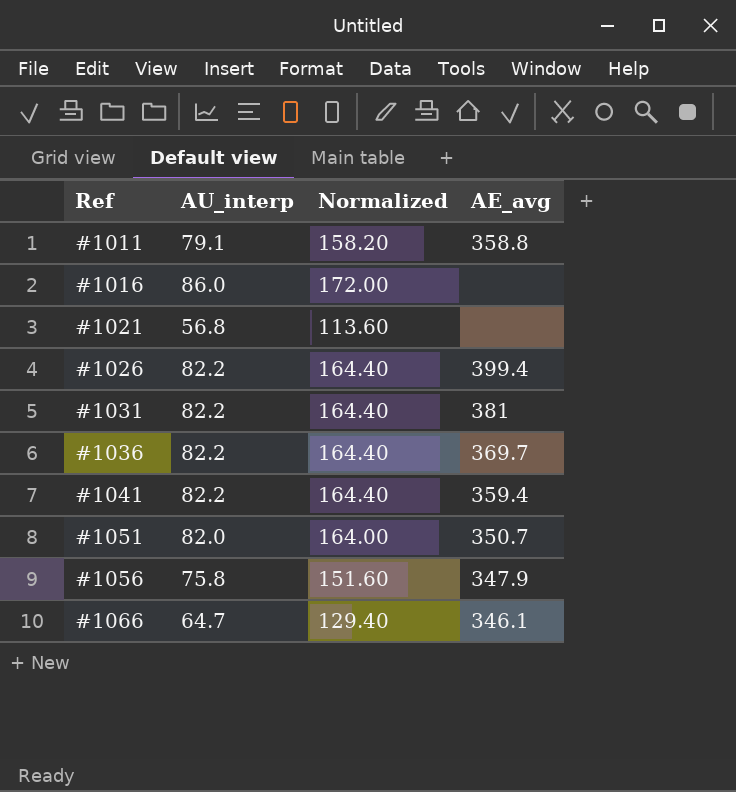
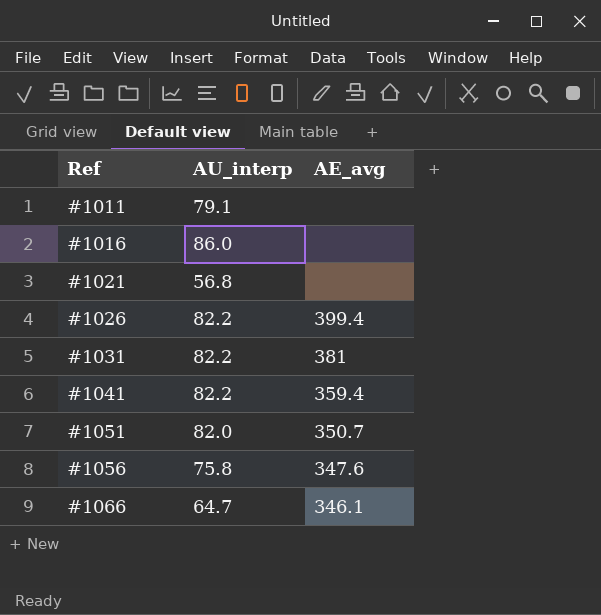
column Normalized | formula: [AU_interp] * 2 -> none
row #1036: 82.2 | 164.40 | 369.7 -> none
#1011 | AE_avg: 358.8 -> none
#1056 | AE_avg: 347.9 -> 347.6

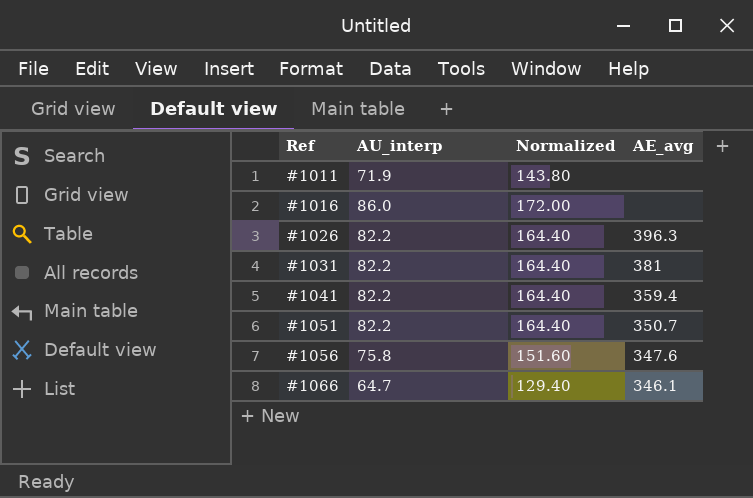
column Normalized | formula: none -> [AU_interp] * 2
row #1021: 56.8 | none -> none
#1011 | AU_interp: 79.1 -> 71.9
#1026 | AE_avg: 399.4 -> 396.3
#1051 | AU_interp: 82.0 -> 82.2

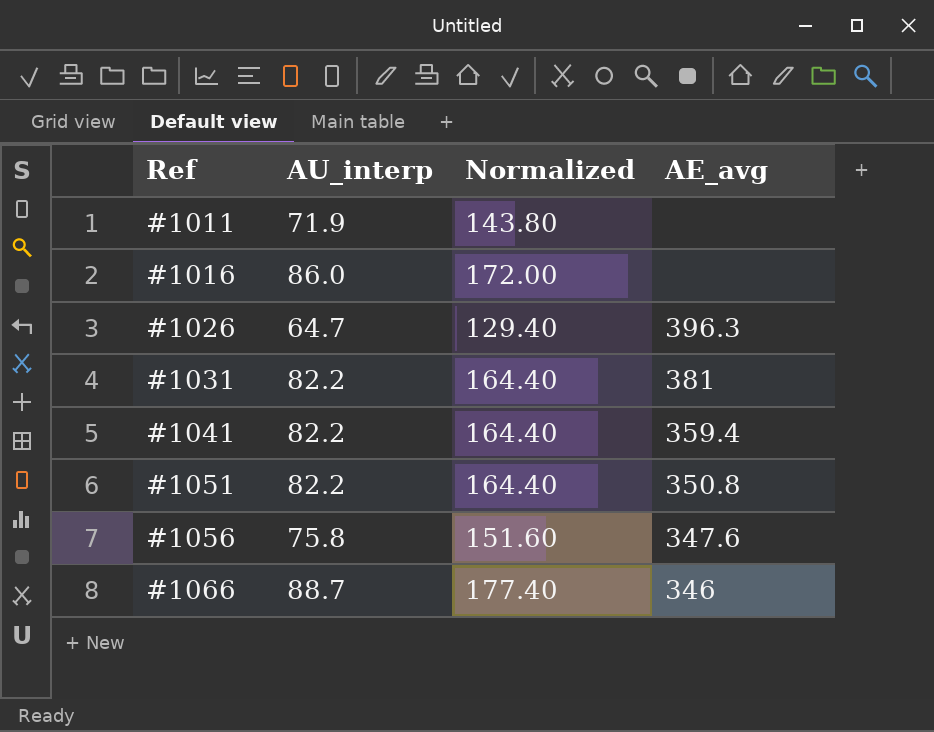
#1026 | AU_interp: 82.2 -> 64.7
#1026 | Normalized: 164.40 -> 129.40
#1051 | AE_avg: 350.7 -> 350.8
#1066 | AU_interp: 64.7 -> 88.7
#1066 | Normalized: 129.40 -> 177.40
#1066 | AE_avg: 346.1 -> 346

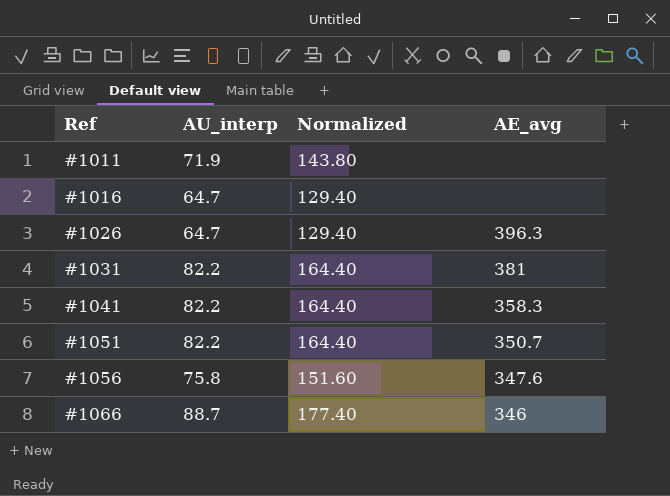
#1016 | AU_interp: 86.0 -> 64.7
#1016 | Normalized: 172.00 -> 129.40
#1041 | AE_avg: 359.4 -> 358.3
#1051 | AE_avg: 350.8 -> 350.7

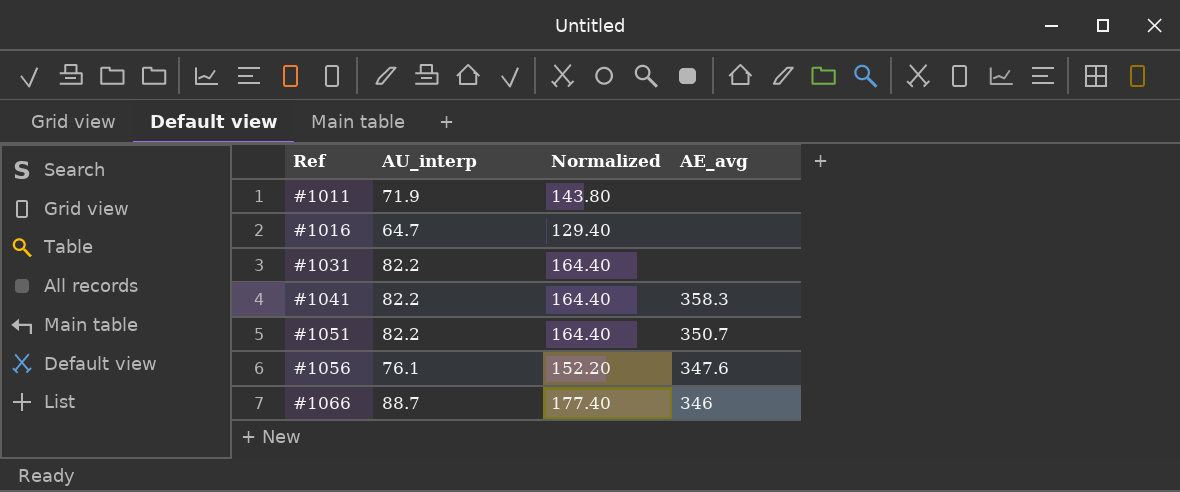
row #1026: 64.7 | 129.40 | 396.3 -> none
#1031 | AE_avg: 381 -> none
#1056 | AU_interp: 75.8 -> 76.1
#1056 | Normalized: 151.60 -> 152.20

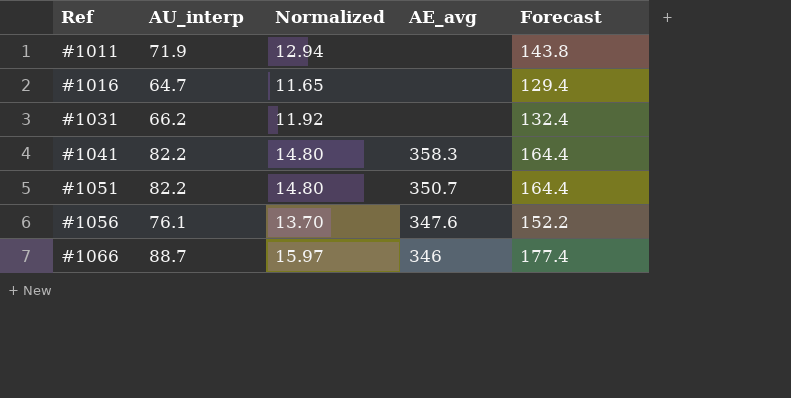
column Normalized | formula: [AU_interp] * 2 -> [AU_interp] * 0.18
column Forecast | formula: none -> [AU_interp] * 2
#1031 | AU_interp: 82.2 -> 66.2

